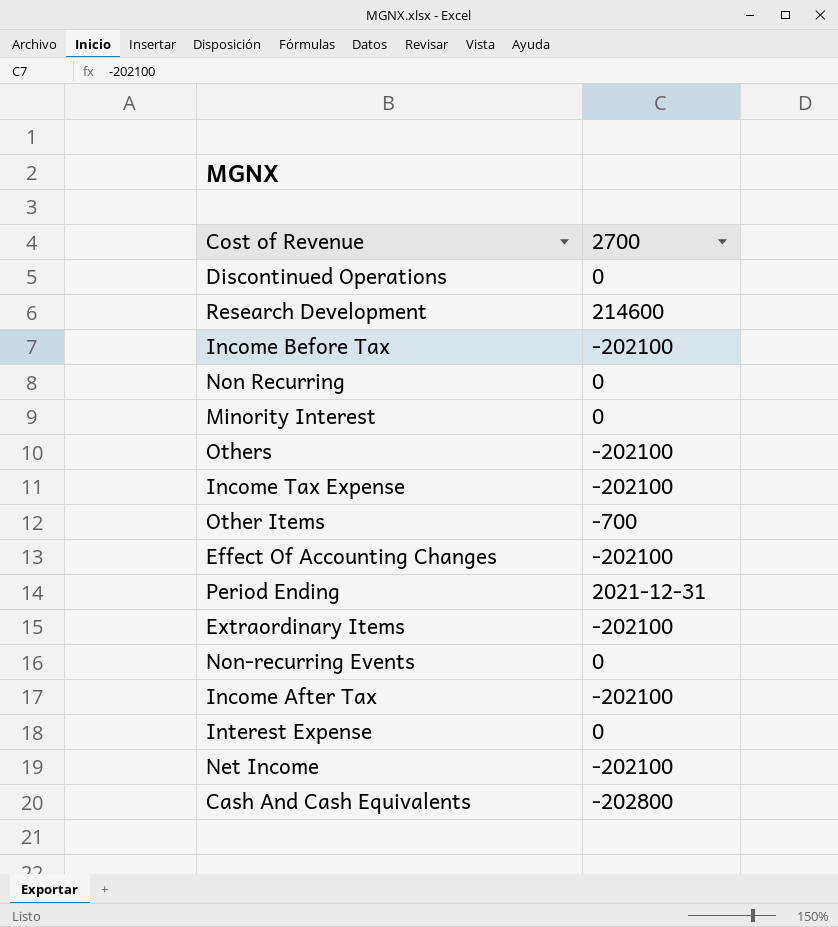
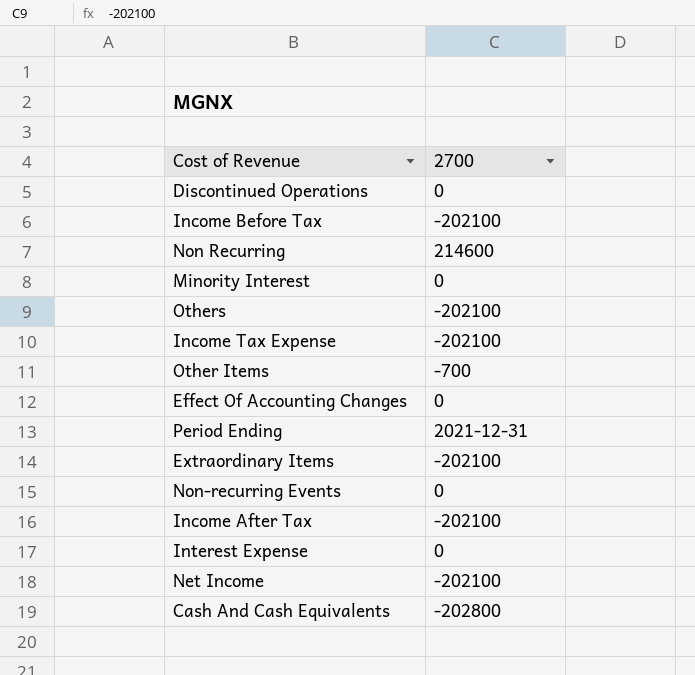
row Research Development: 214600 -> none
Non Recurring | 2700: 0 -> 214600
Effect Of Accounting Changes | 2700: -202100 -> 0

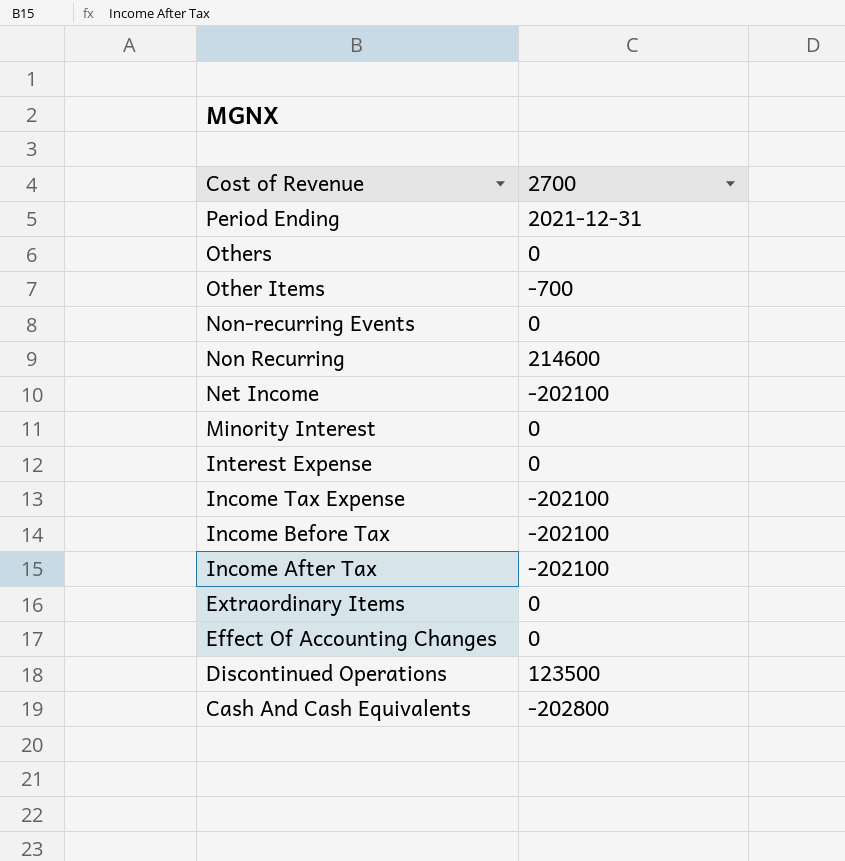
row order: none -> Cost of Revenue descending
Others | 2700: -202100 -> 0
Extraordinary Items | 2700: -202100 -> 0
Discontinued Operations | 2700: 0 -> 123500

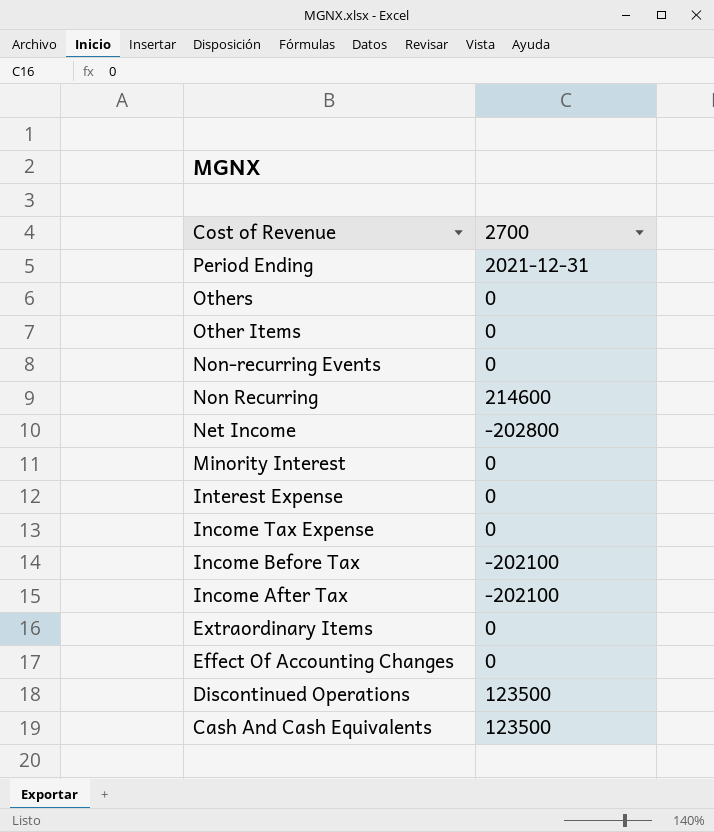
Other Items | 2700: -700 -> 0
Net Income | 2700: -202100 -> -202800
Income Tax Expense | 2700: -202100 -> 0
Cash And Cash Equivalents | 2700: -202800 -> 123500

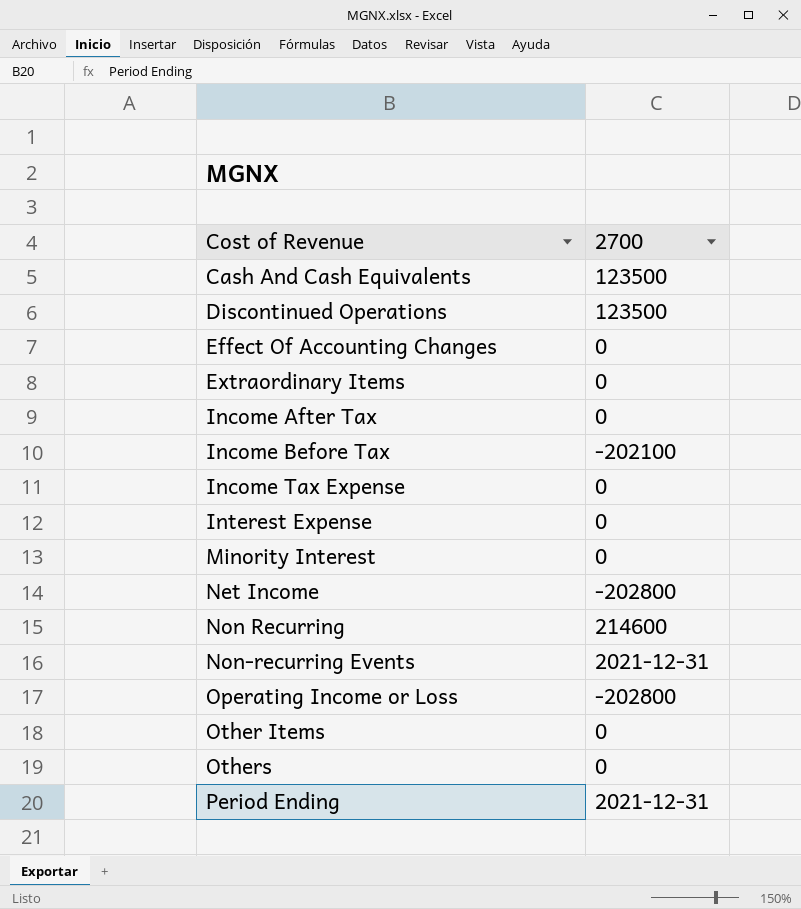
row order: Cost of Revenue descending -> Cost of Revenue ascending
Income After Tax | 2700: -202100 -> 0
Non-recurring Events | 2700: 0 -> 2021-12-31
row Operating Income or Loss: none -> -202800

